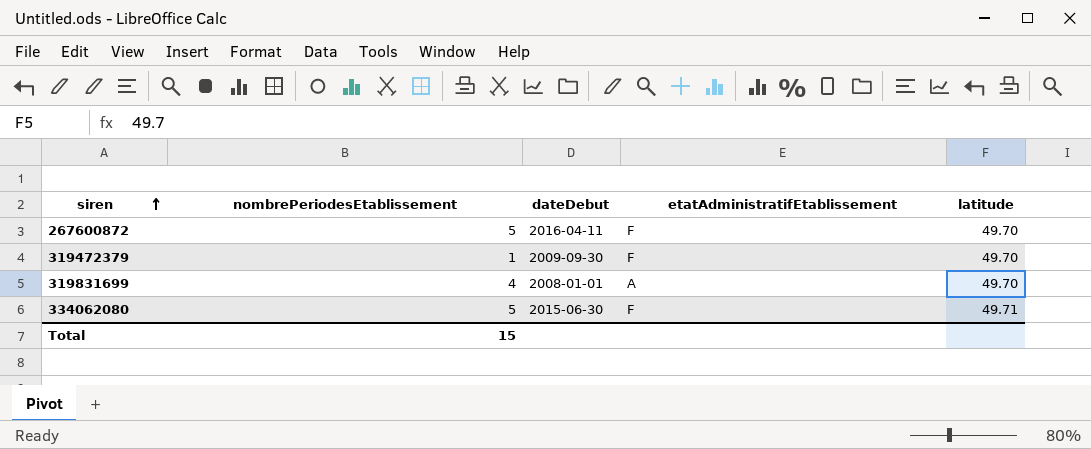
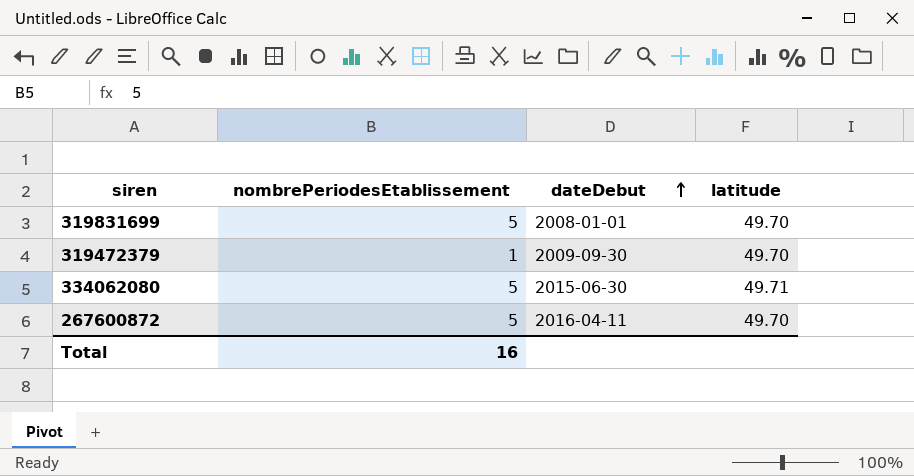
row order: siren ascending -> dateDebut ascending
column etatAdministratifEtablissement | position: 4 -> none
319831699 | nombrePeriodesEtablissement: 4 -> 5
Total | nombrePeriodesEtablissement: 15 -> 16

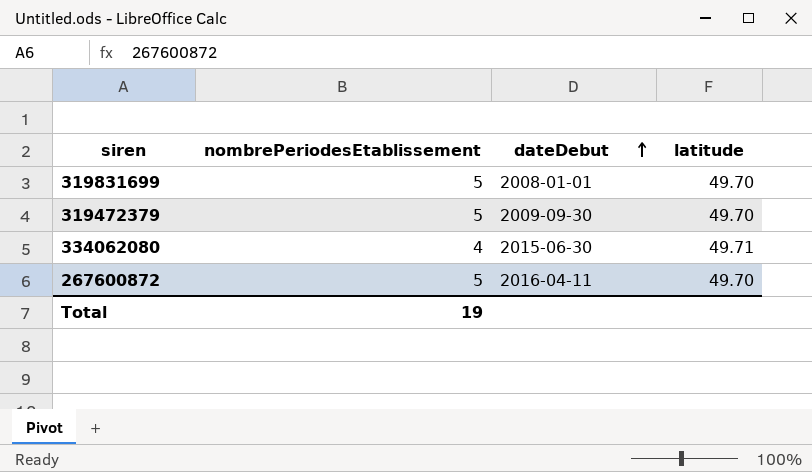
319472379 | nombrePeriodesEtablissement: 1 -> 5
334062080 | nombrePeriodesEtablissement: 5 -> 4
Total | nombrePeriodesEtablissement: 16 -> 19

